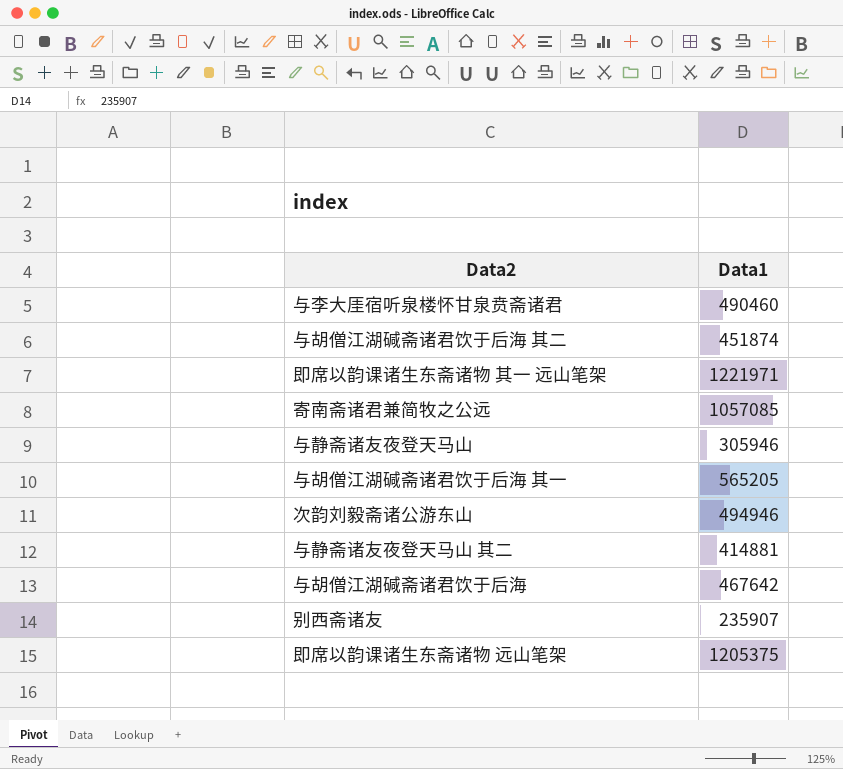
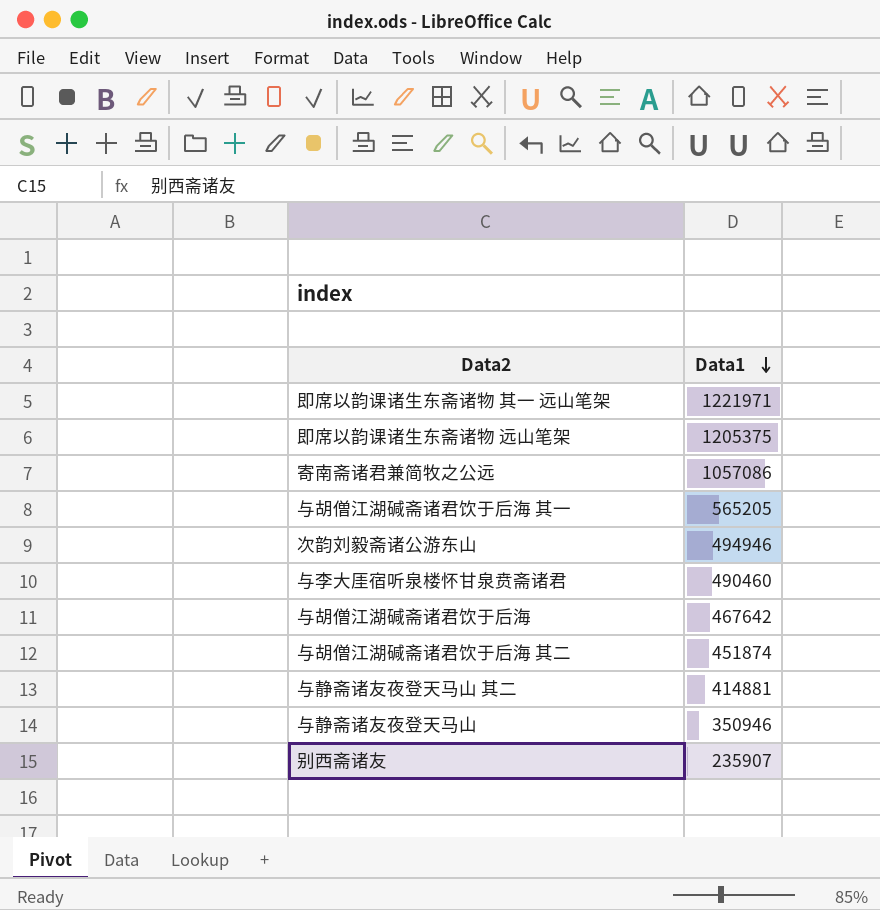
row order: none -> Data1 descending
寄南斋诸君兼简牧之公远 | Data1: 1057085 -> 1057086
与静斋诸友夜登天马山 | Data1: 305946 -> 350946

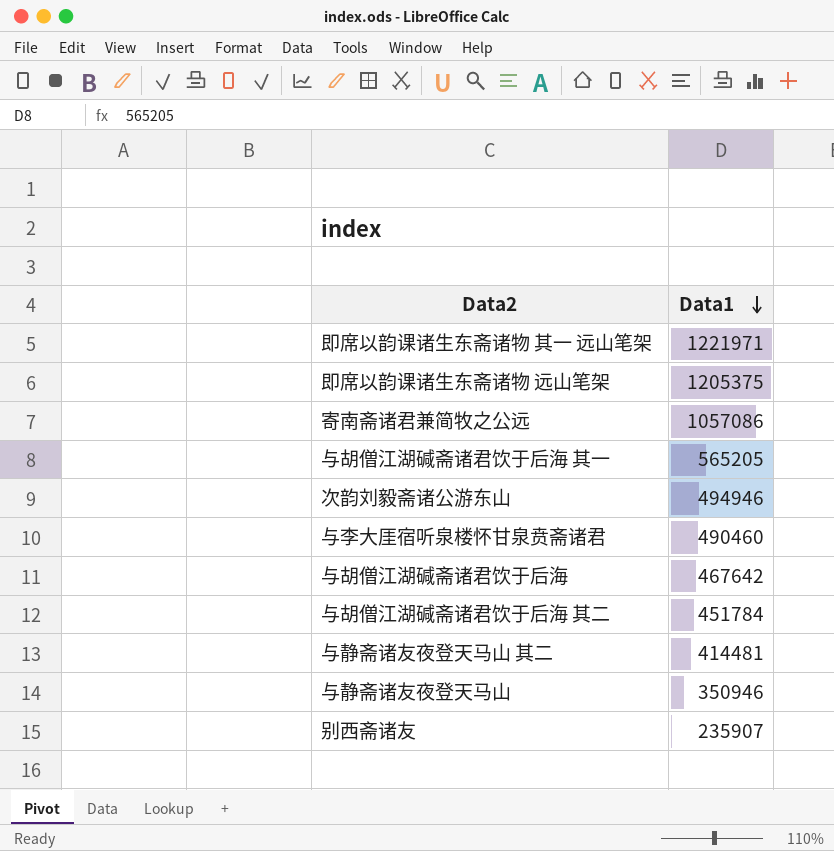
与胡僧江湖碱斋诸君饮于后海 其二 | Data1: 451874 -> 451784
与静斋诸友夜登天马山 其二 | Data1: 414881 -> 414481

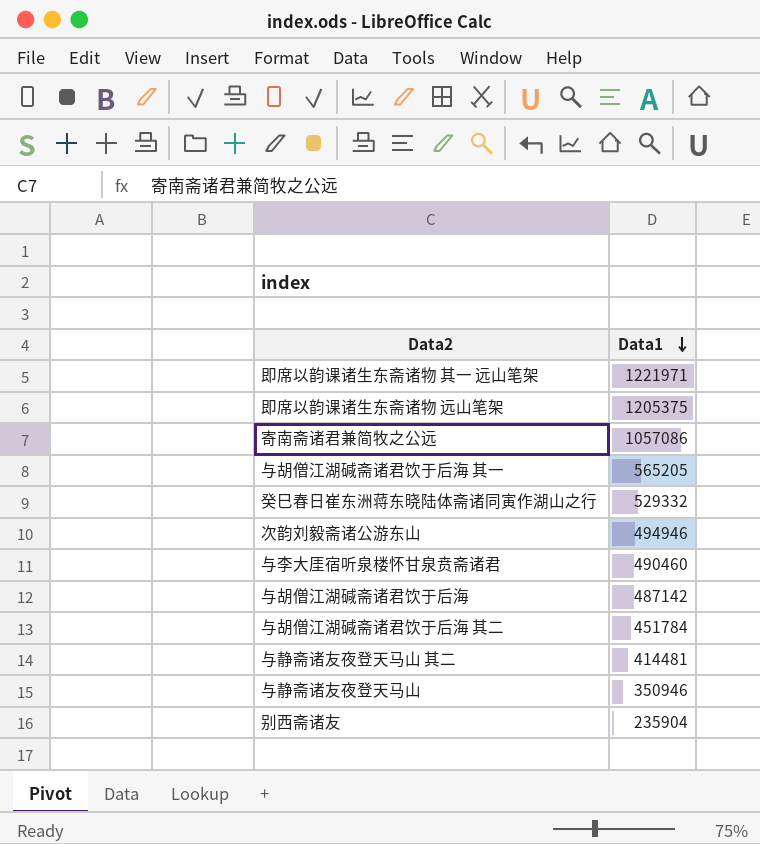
row 癸巳春日崔东洲蒋东晓陆体斋诸同寅作湖山之行: none -> 529332
与胡僧江湖碱斋诸君饮于后海 | Data1: 467642 -> 487142
别西斋诸友 | Data1: 235907 -> 235904

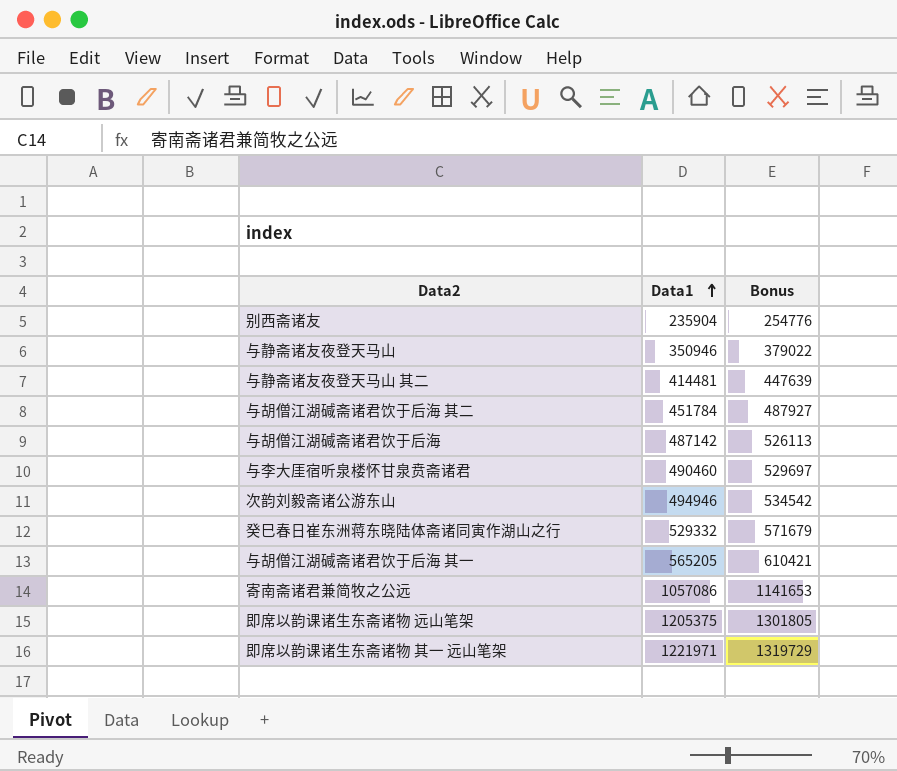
row order: Data1 descending -> Data1 ascending
column Bonus | formula: none -> [Data1] * 1.08

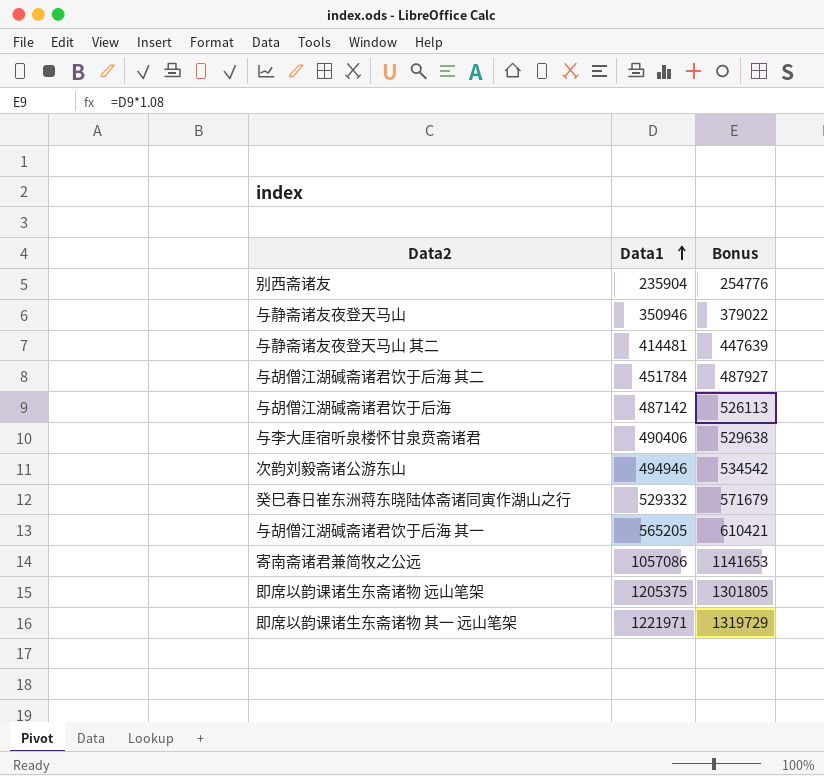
与李大厓宿听泉楼怀甘泉贲斋诸君 | Data1: 490460 -> 490406
与李大厓宿听泉楼怀甘泉贲斋诸君 | Bonus: 529697 -> 529638

